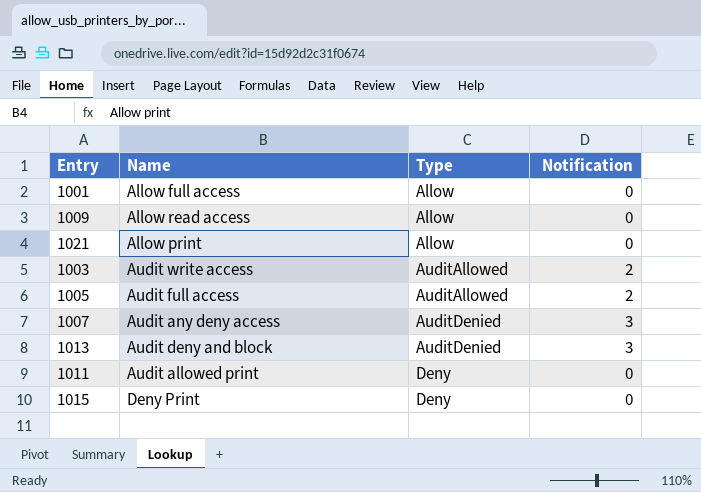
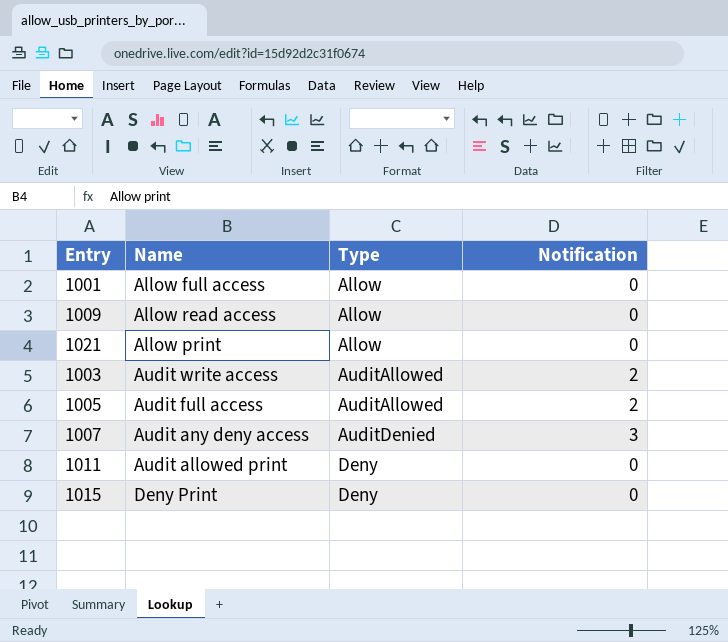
row 1013: Audit deny and block | AuditDenied | 3 -> none

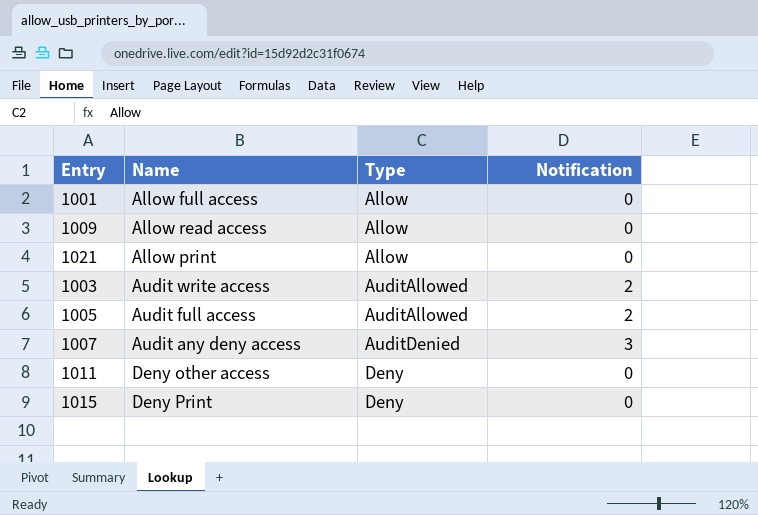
1011 | Name: Audit allowed print -> Deny other access

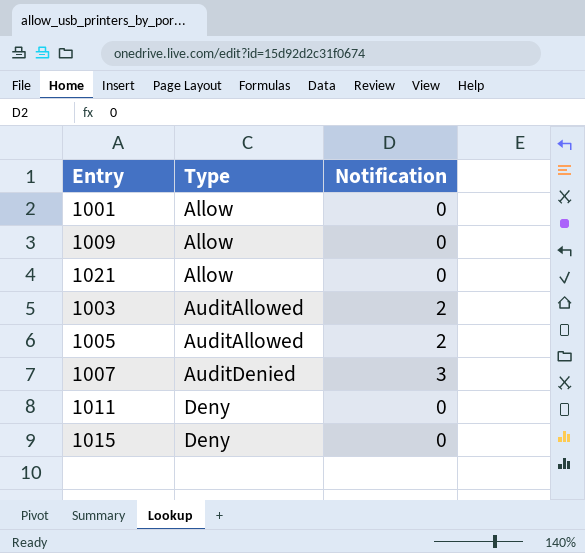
column Name | position: 2 -> none

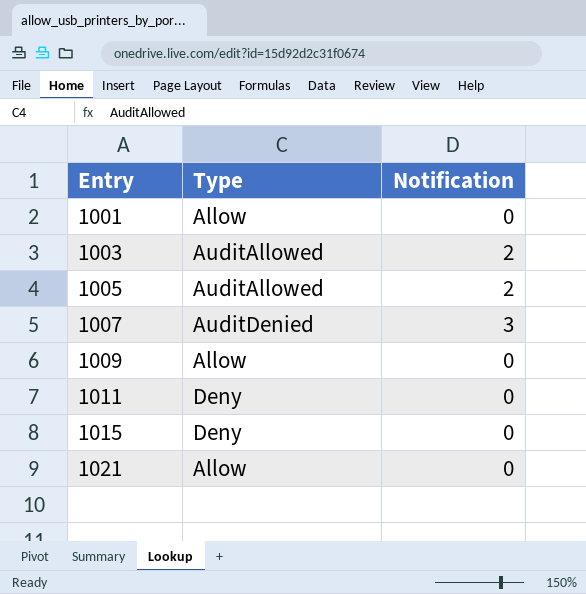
row order: Type ascending -> Entry ascending

